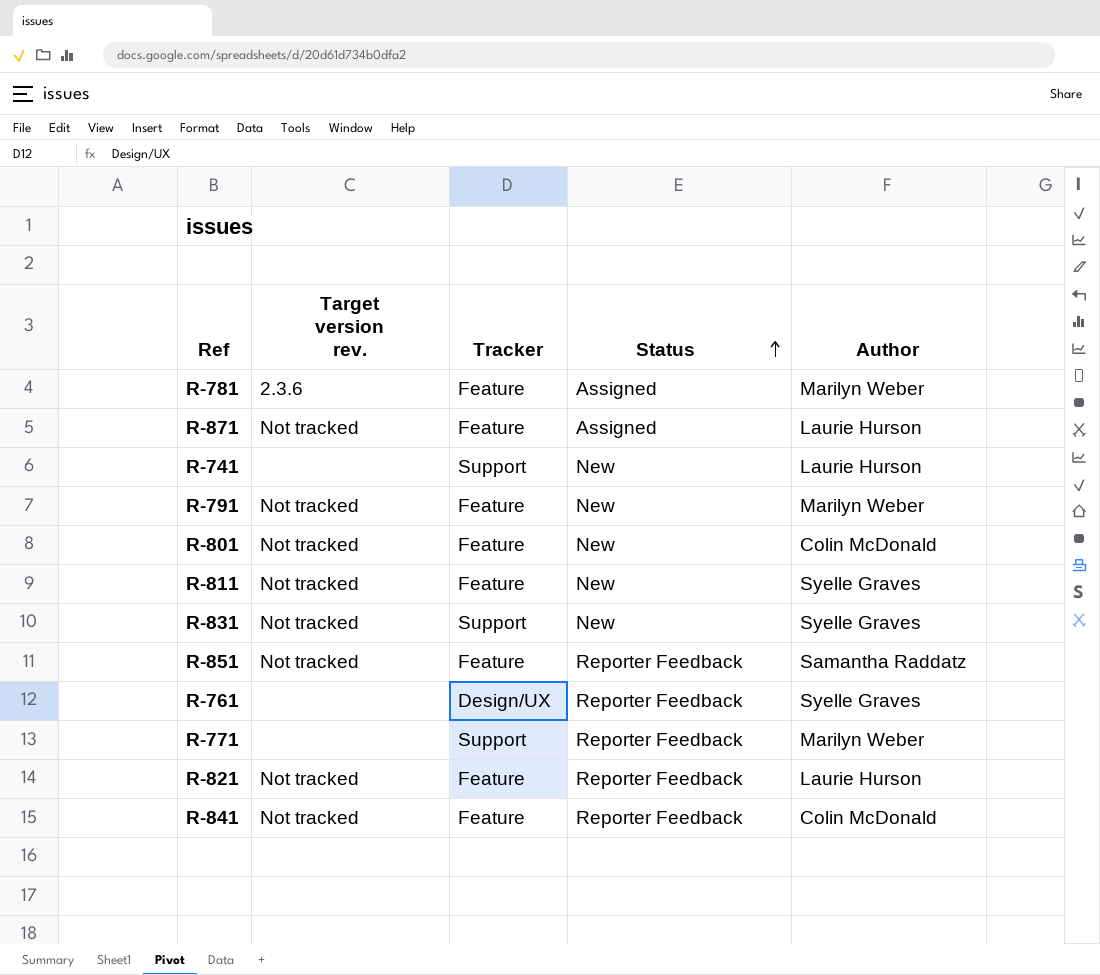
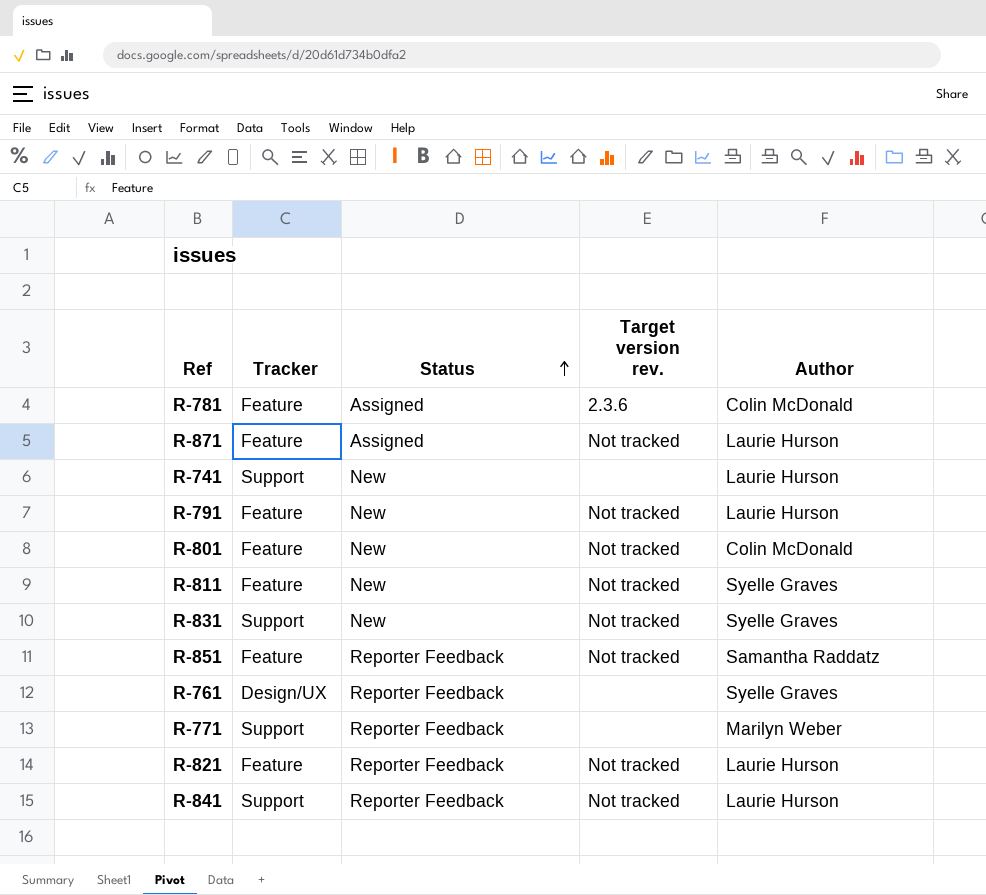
column Target version rev. | position: 2 -> 4
R-781 | Author: Marilyn Weber -> Colin McDonald
R-791 | Author: Marilyn Weber -> Laurie Hurson
R-841 | Tracker: Feature -> Support
R-841 | Author: Colin McDonald -> Laurie Hurson

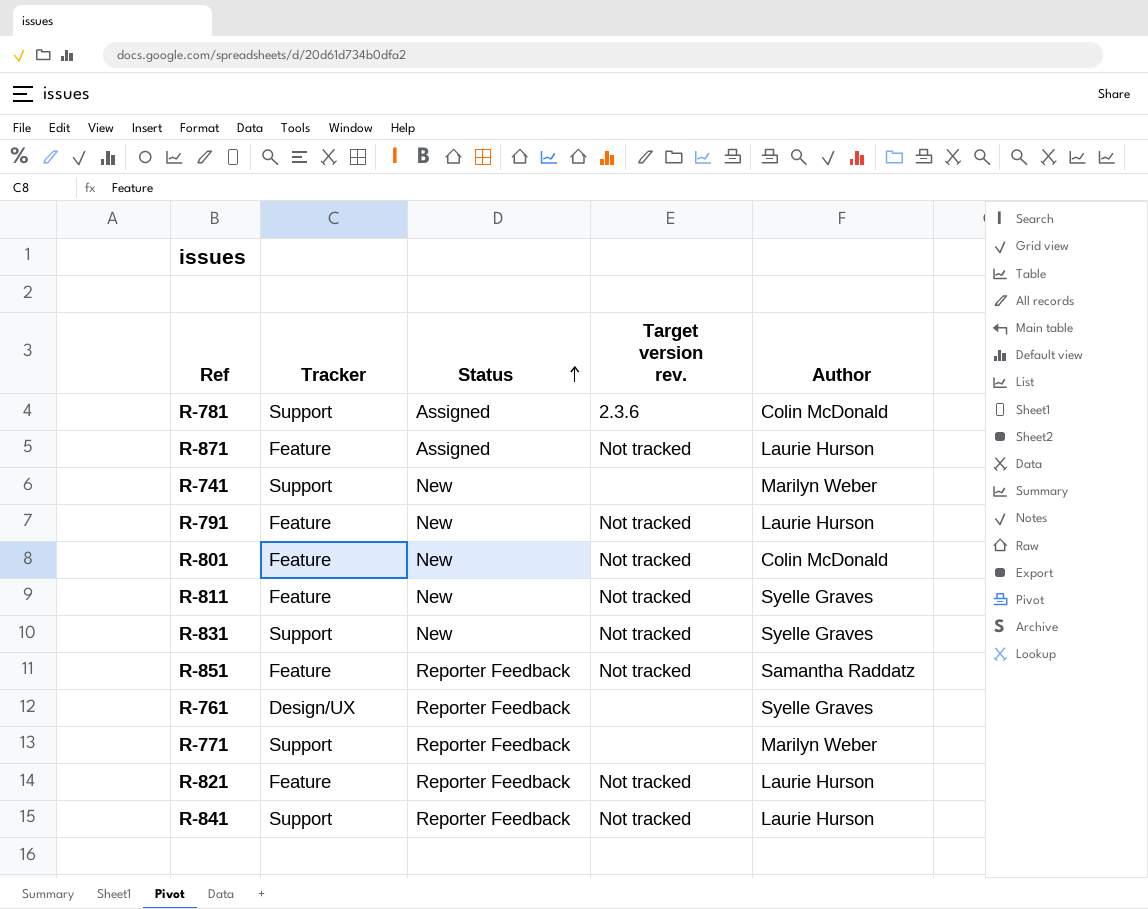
R-781 | Tracker: Feature -> Support
R-741 | Author: Laurie Hurson -> Marilyn Weber

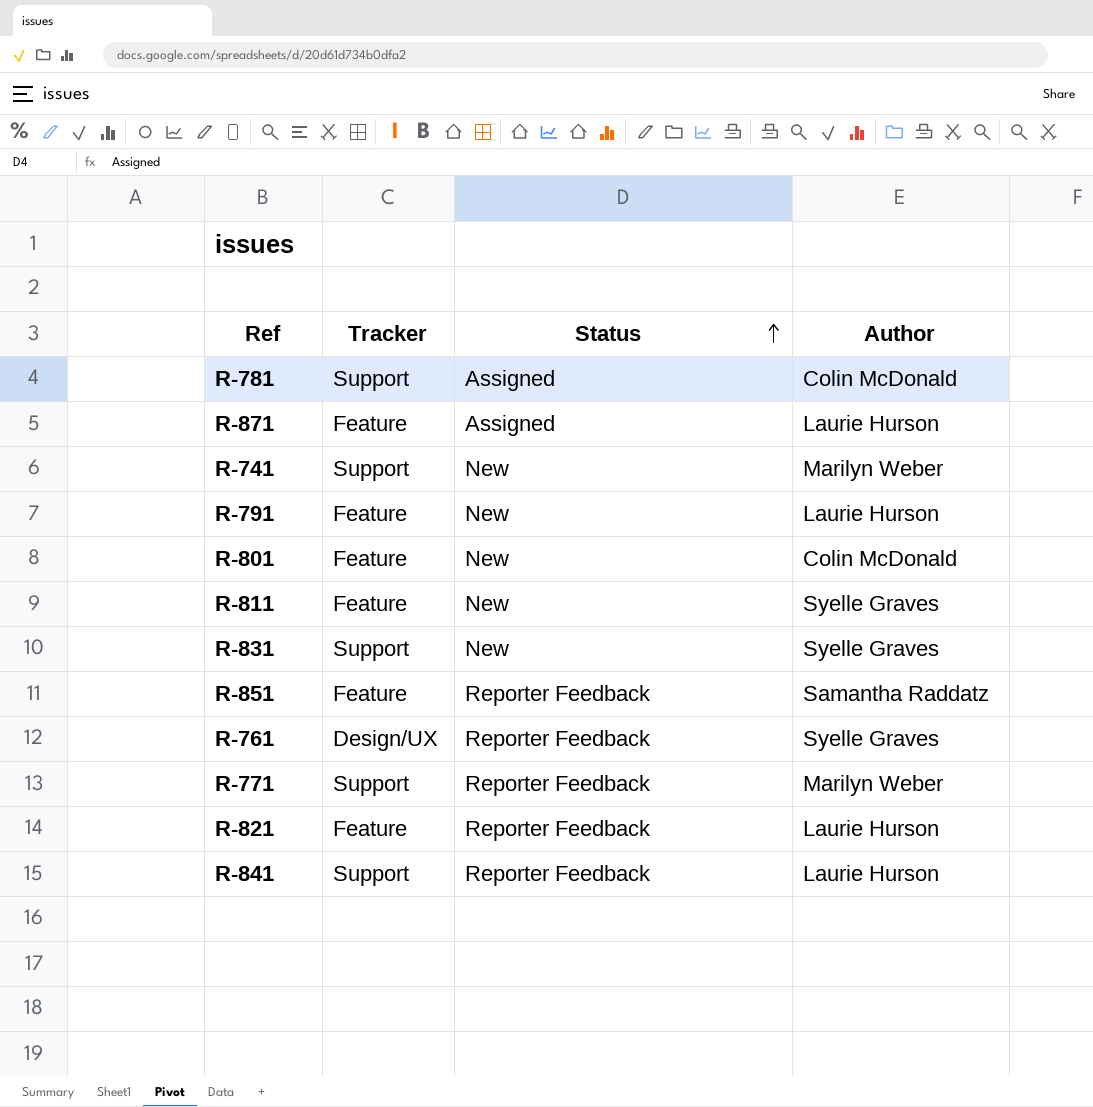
column Target version rev. | position: 4 -> none

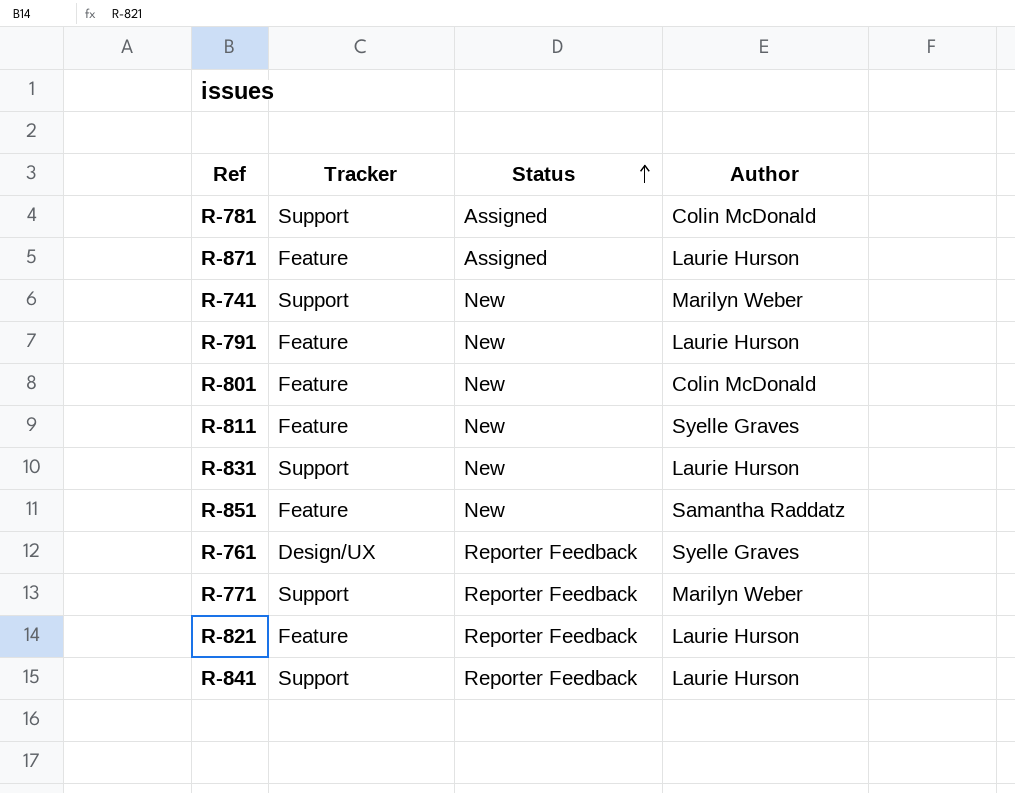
R-831 | Author: Syelle Graves -> Laurie Hurson
R-851 | Status: Reporter Feedback -> New

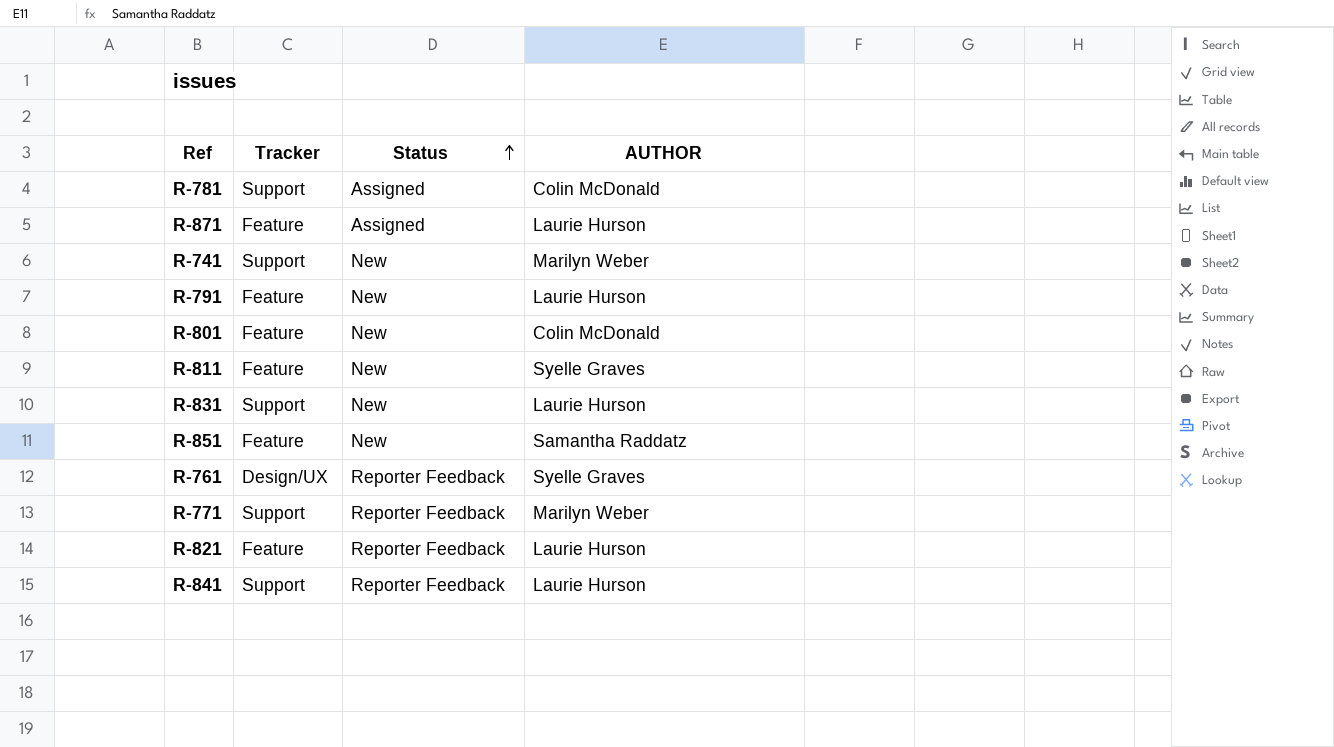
column name: Author -> AUTHOR

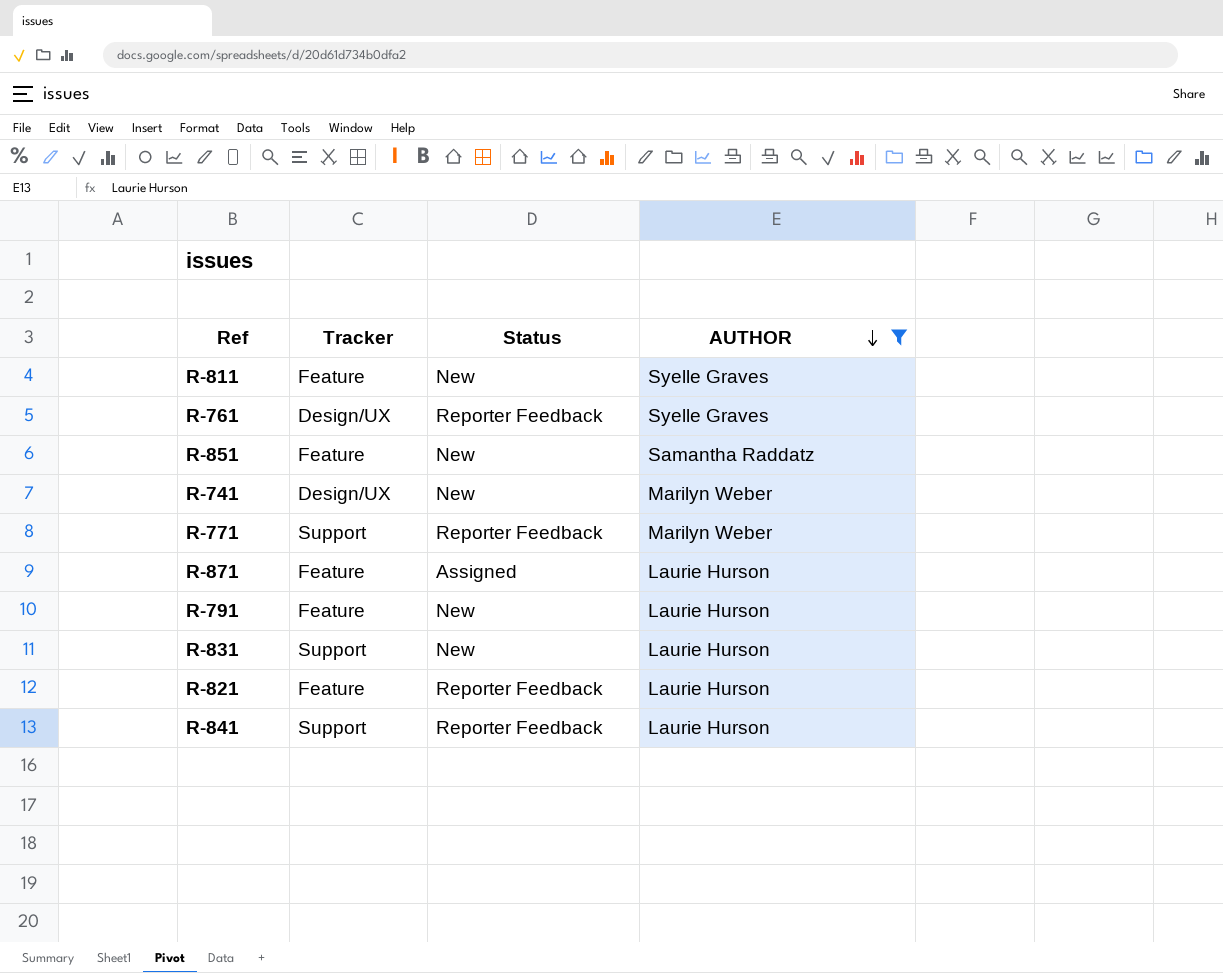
filter: none -> AUTHOR != Colin McDonald
row order: Status ascending -> AUTHOR descending
R-741 | Tracker: Support -> Design/UX

